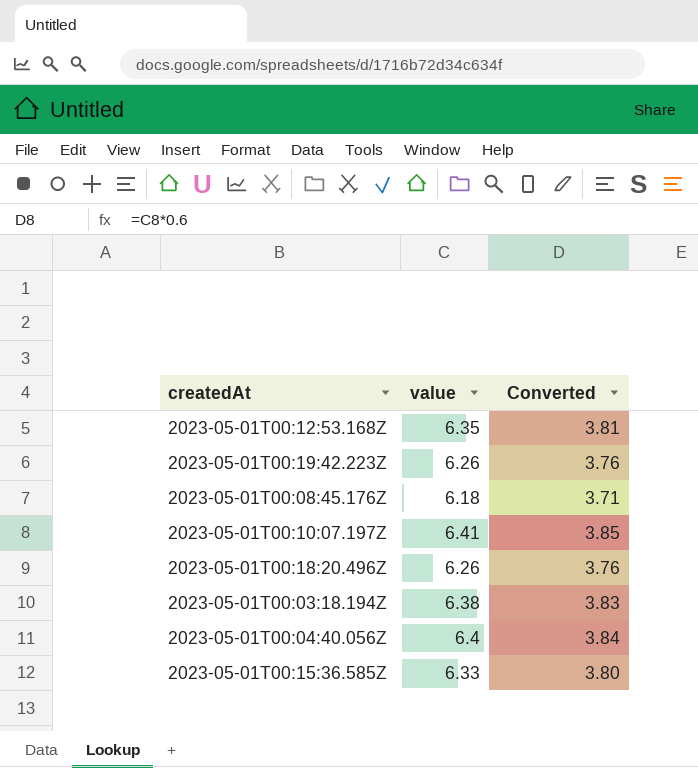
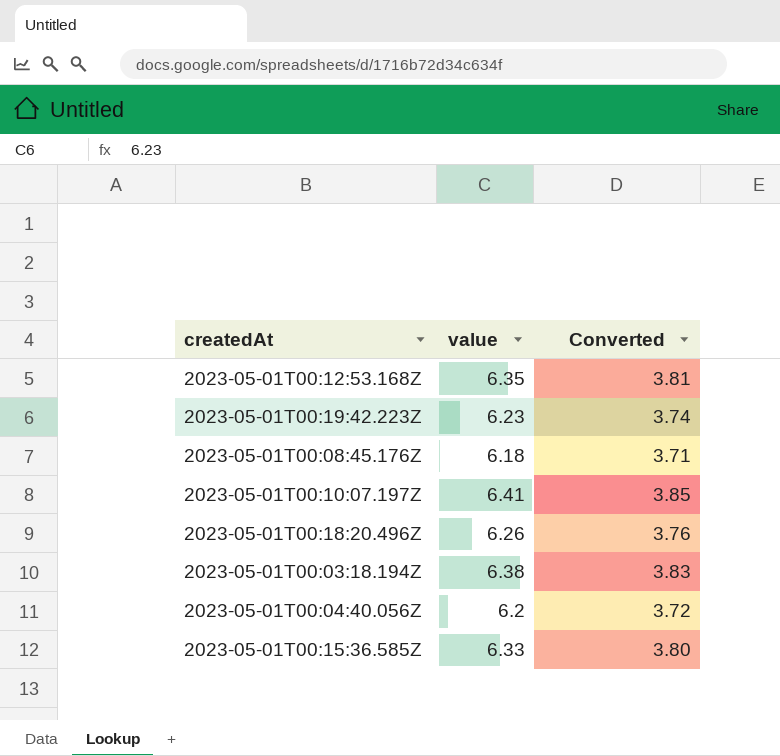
2023-05-01T00:19:42.223Z | value: 6.26 -> 6.23
2023-05-01T00:19:42.223Z | Converted: 3.76 -> 3.74
2023-05-01T00:04:40.056Z | value: 6.4 -> 6.2
2023-05-01T00:04:40.056Z | Converted: 3.84 -> 3.72

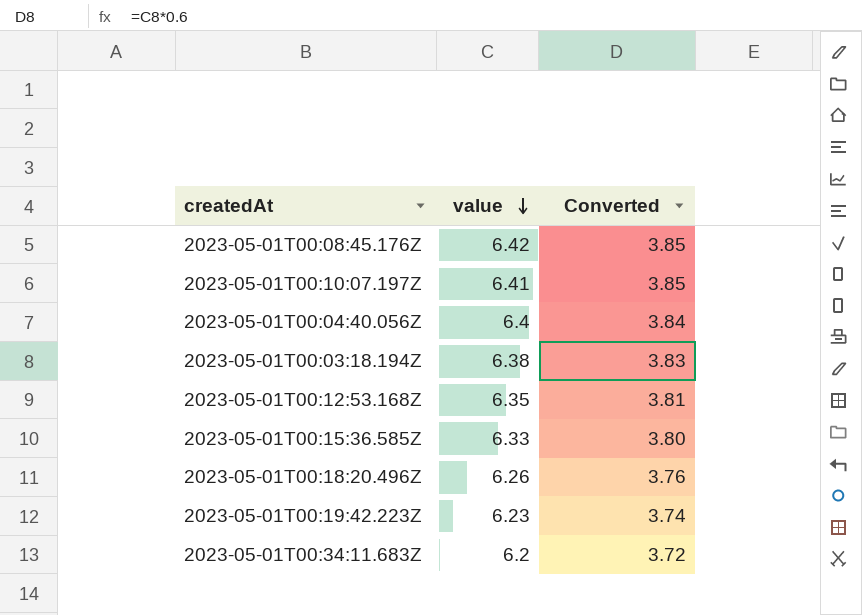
row order: none -> value descending
2023-05-01T00:08:45.176Z | value: 6.18 -> 6.42
2023-05-01T00:08:45.176Z | Converted: 3.71 -> 3.85
2023-05-01T00:04:40.056Z | value: 6.2 -> 6.4
2023-05-01T00:04:40.056Z | Converted: 3.72 -> 3.84
row 2023-05-01T00:34:11.683Z: none -> 6.2 | 3.72

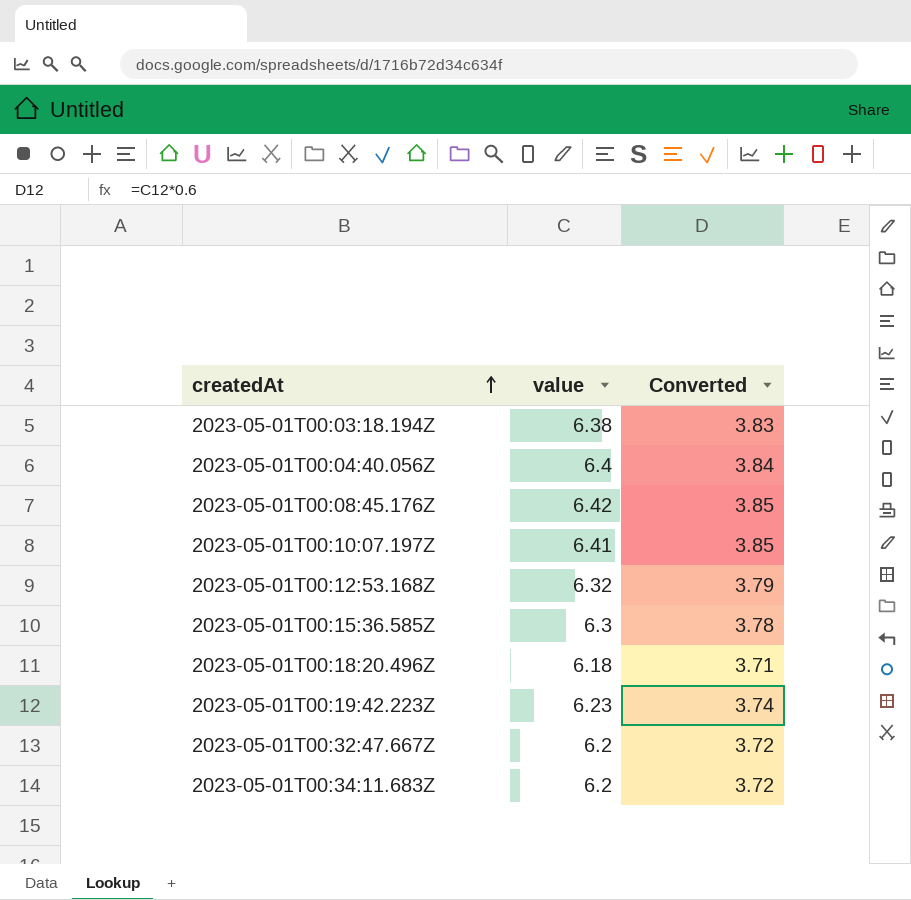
row order: value descending -> createdAt ascending
2023-05-01T00:12:53.168Z | value: 6.35 -> 6.32
2023-05-01T00:12:53.168Z | Converted: 3.81 -> 3.79
2023-05-01T00:15:36.585Z | value: 6.33 -> 6.3
2023-05-01T00:15:36.585Z | Converted: 3.80 -> 3.78
2023-05-01T00:18:20.496Z | value: 6.26 -> 6.18
2023-05-01T00:18:20.496Z | Converted: 3.76 -> 3.71
row 2023-05-01T00:32:47.667Z: none -> 6.2 | 3.72

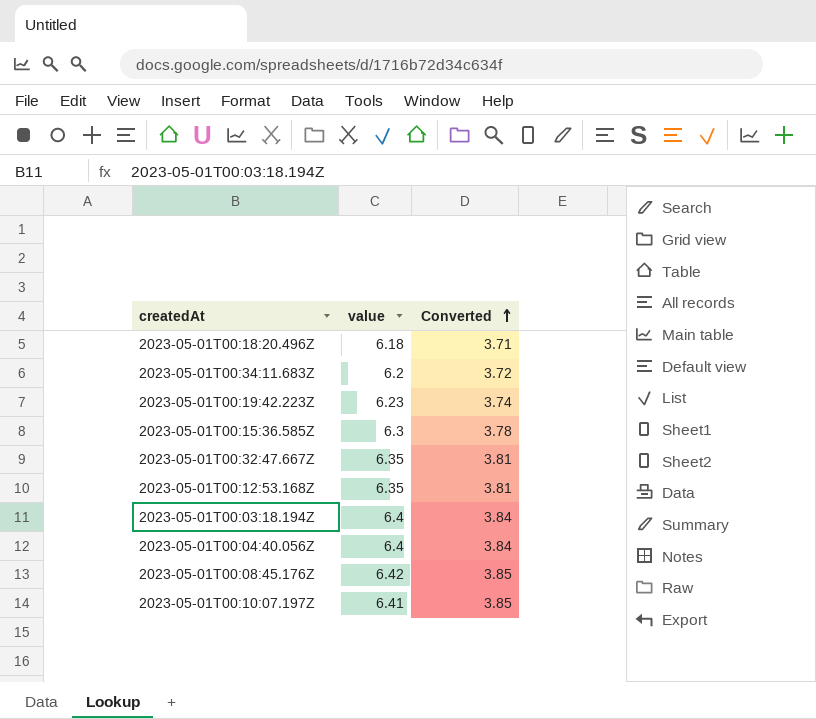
row order: createdAt ascending -> Converted ascending
2023-05-01T00:32:47.667Z | value: 6.2 -> 6.35
2023-05-01T00:32:47.667Z | Converted: 3.72 -> 3.81
2023-05-01T00:12:53.168Z | value: 6.32 -> 6.35
2023-05-01T00:12:53.168Z | Converted: 3.79 -> 3.81
2023-05-01T00:03:18.194Z | value: 6.38 -> 6.4
2023-05-01T00:03:18.194Z | Converted: 3.83 -> 3.84

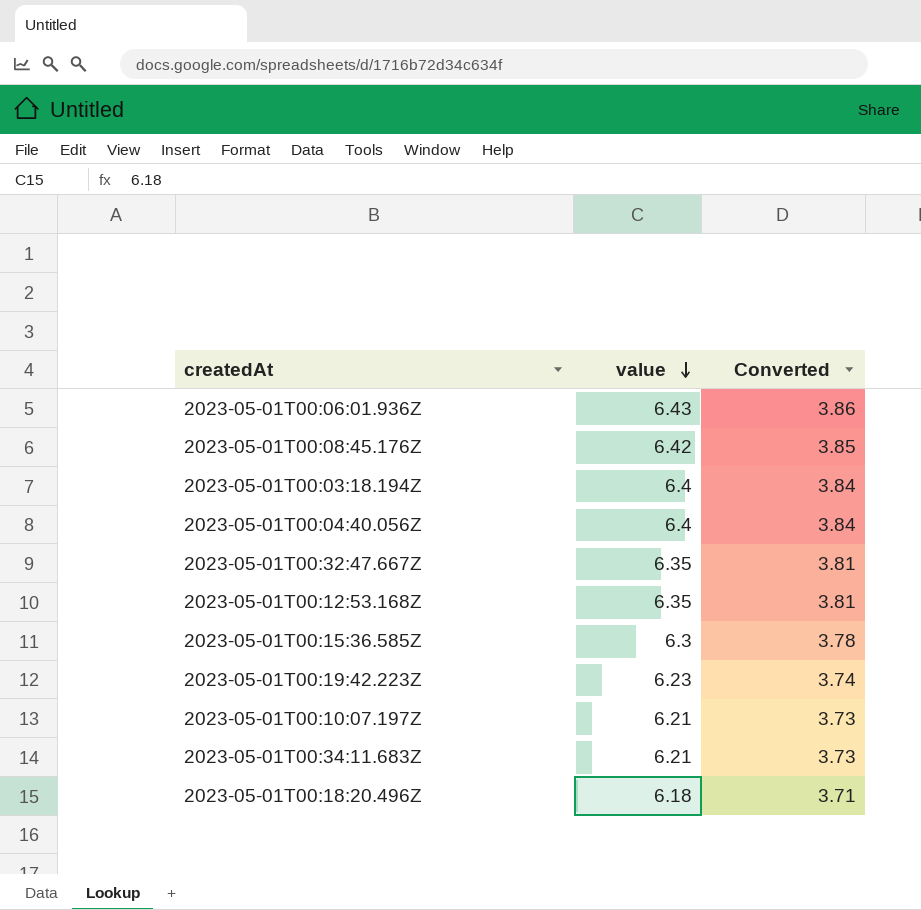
row order: Converted ascending -> value descending
row 2023-05-01T00:06:01.936Z: none -> 6.43 | 3.86
2023-05-01T00:10:07.197Z | value: 6.41 -> 6.21
2023-05-01T00:10:07.197Z | Converted: 3.85 -> 3.73
2023-05-01T00:34:11.683Z | value: 6.2 -> 6.21
2023-05-01T00:34:11.683Z | Converted: 3.72 -> 3.73

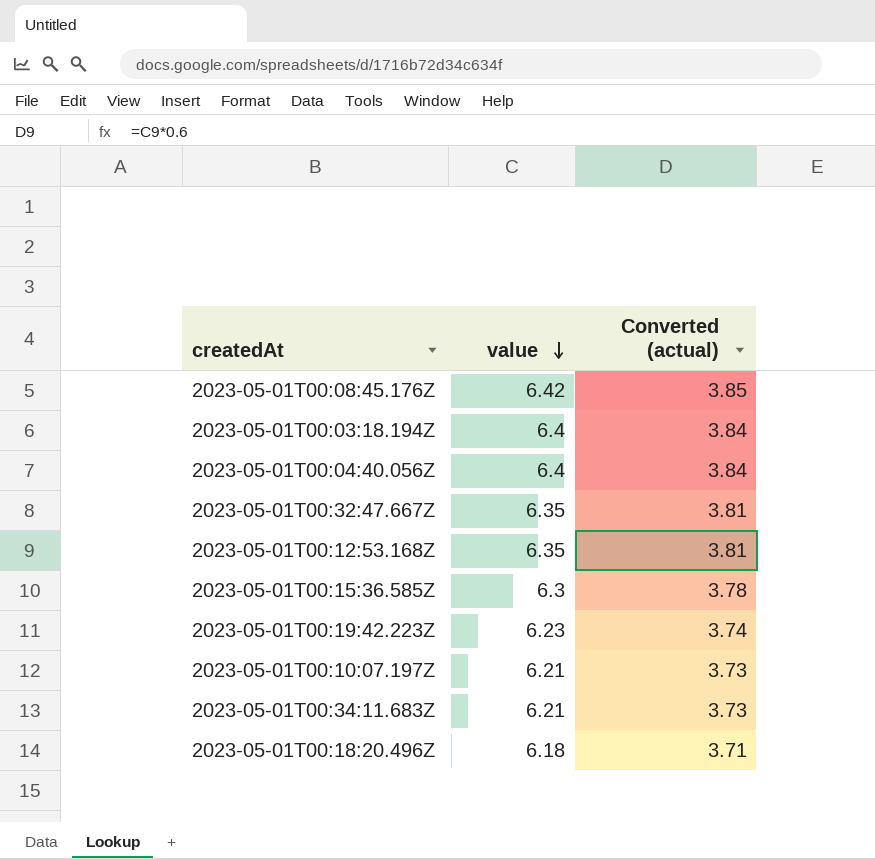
column name: Converted -> Converted (actual)
row 2023-05-01T00:06:01.936Z: 6.43 | 3.86 -> none

